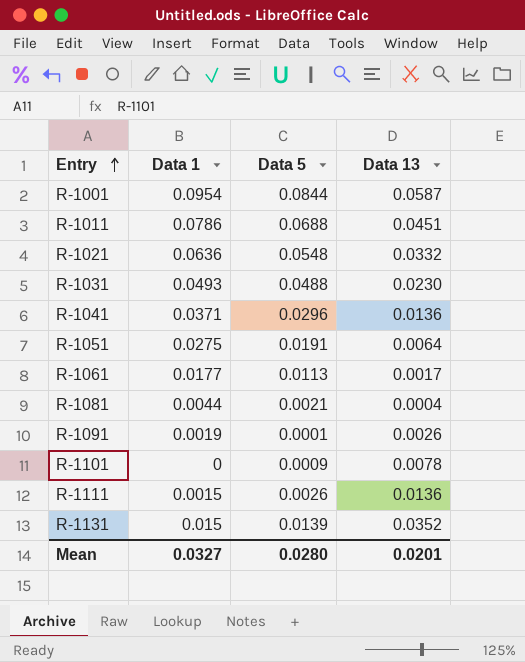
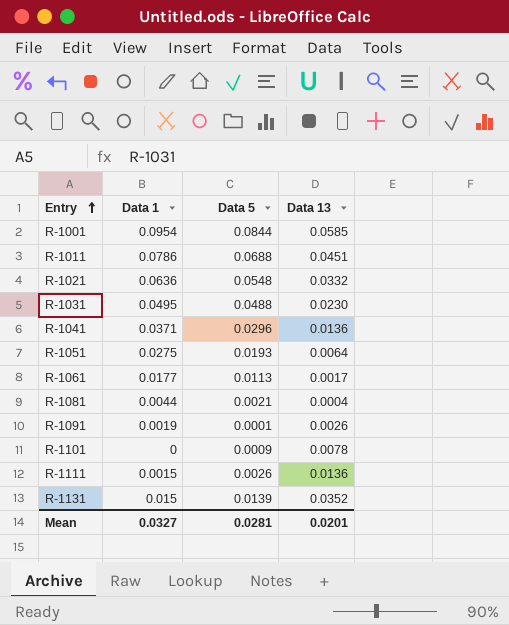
R-1001 | Data 13: 0.0587 -> 0.0585
R-1031 | Data 1: 0.0493 -> 0.0495
R-1051 | Data 5: 0.0191 -> 0.0193
Mean | Data 5: 0.0280 -> 0.0281

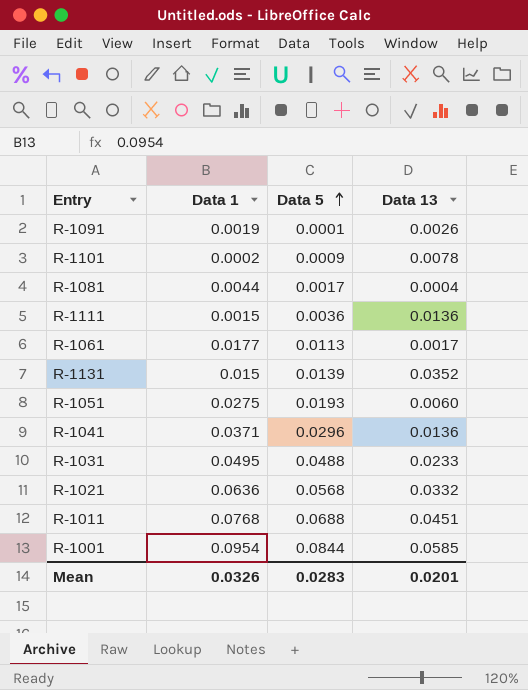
row order: Entry ascending -> Data 5 ascending
R-1101 | Data 1: 0 -> 0.0002
R-1081 | Data 5: 0.0021 -> 0.0017
R-1111 | Data 5: 0.0026 -> 0.0036
R-1051 | Data 13: 0.0064 -> 0.0060
R-1031 | Data 13: 0.0230 -> 0.0233
R-1021 | Data 5: 0.0548 -> 0.0568
R-1011 | Data 1: 0.0786 -> 0.0768
Mean | Data 1: 0.0327 -> 0.0326
Mean | Data 5: 0.0281 -> 0.0283

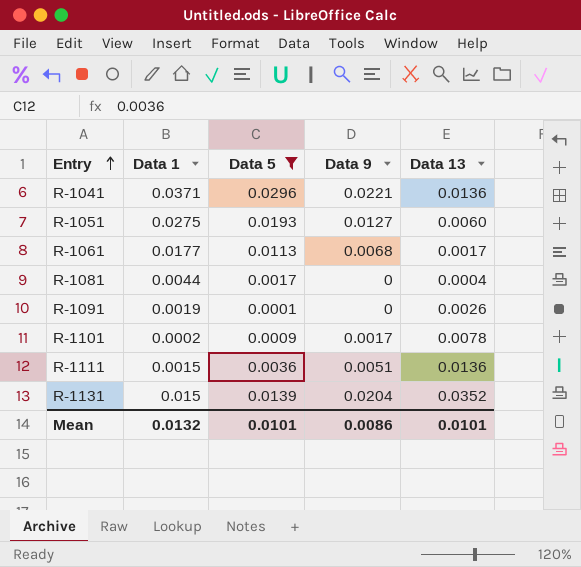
filter: none -> Data 5 <= 0.0296
row order: Data 5 ascending -> Entry ascending
column Data 9 | position: none -> 4
Mean | Data 1: 0.0326 -> 0.0132
Mean | Data 5: 0.0283 -> 0.0101
Mean | Data 13: 0.0201 -> 0.0101

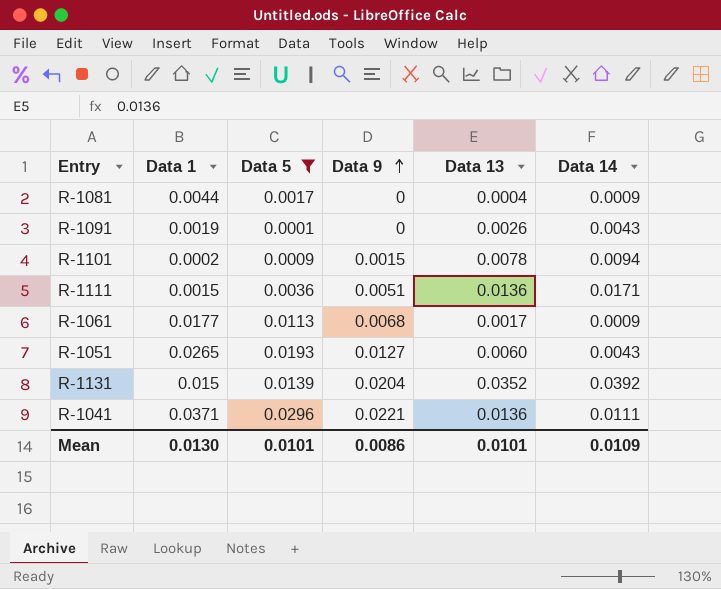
row order: Entry ascending -> Data 9 ascending
column Data 14 | position: none -> 6
R-1101 | Data 9: 0.0017 -> 0.0015
R-1051 | Data 1: 0.0275 -> 0.0265
Mean | Data 1: 0.0132 -> 0.0130

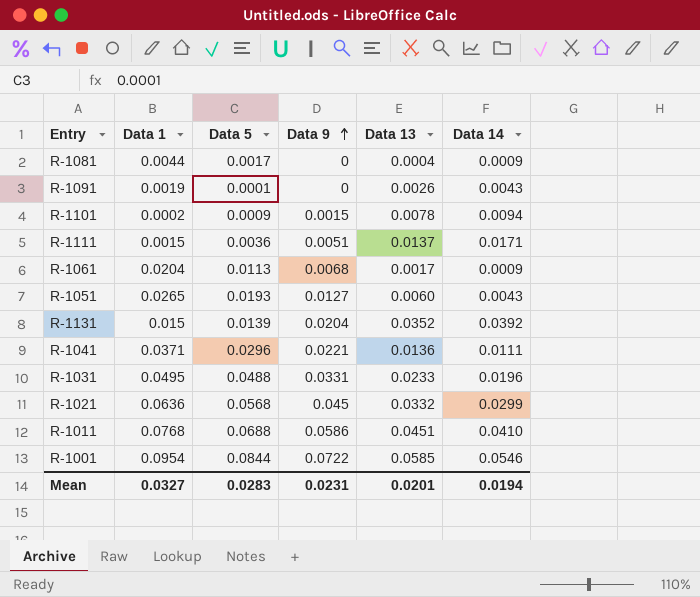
filter: Data 5 <= 0.0296 -> none
R-1111 | Data 13: 0.0136 -> 0.0137
R-1061 | Data 1: 0.0177 -> 0.0204
Mean | Data 1: 0.0130 -> 0.0327
Mean | Data 5: 0.0101 -> 0.0283
Mean | Data 9: 0.0086 -> 0.0231
Mean | Data 13: 0.0101 -> 0.0201
Mean | Data 14: 0.0109 -> 0.0194

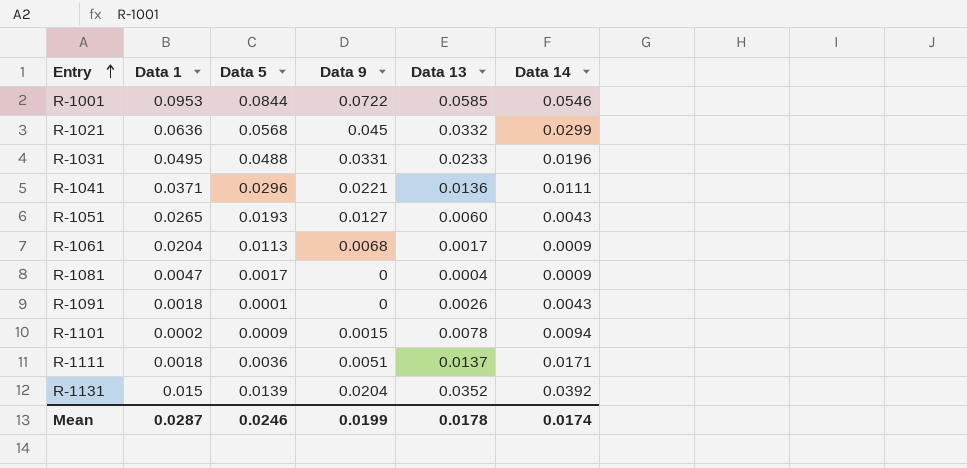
row order: Data 9 ascending -> Entry ascending
row R-1011: 0.0768 | 0.0688 | 0.0586 | 0.0451 | 0.0410 -> none
R-1001 | Data 1: 0.0954 -> 0.0953
R-1081 | Data 1: 0.0044 -> 0.0047
R-1091 | Data 1: 0.0019 -> 0.0018
R-1111 | Data 1: 0.0015 -> 0.0018
Mean | Data 1: 0.0327 -> 0.0287
Mean | Data 5: 0.0283 -> 0.0246
Mean | Data 9: 0.0231 -> 0.0199
Mean | Data 13: 0.0201 -> 0.0178
Mean | Data 14: 0.0194 -> 0.0174

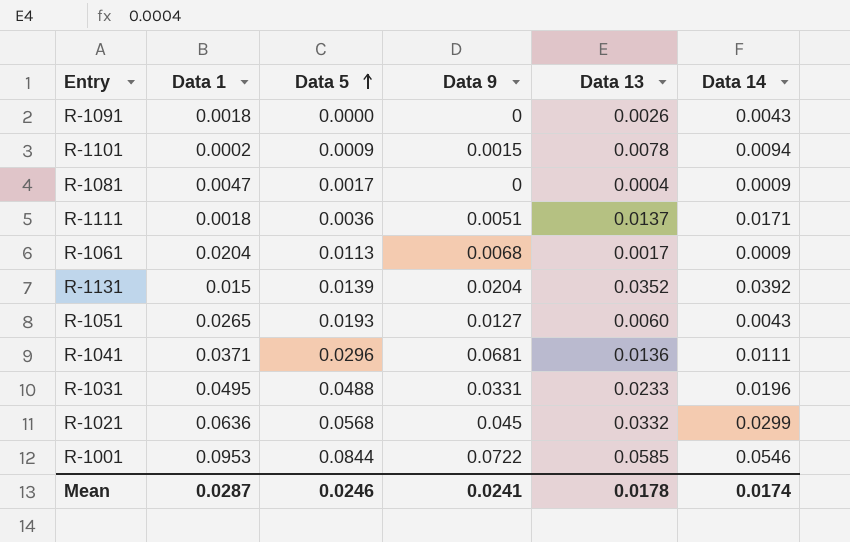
row order: Entry ascending -> Data 5 ascending
R-1091 | Data 5: 0.0001 -> 0.0000
R-1041 | Data 9: 0.0221 -> 0.0681
Mean | Data 9: 0.0199 -> 0.0241

